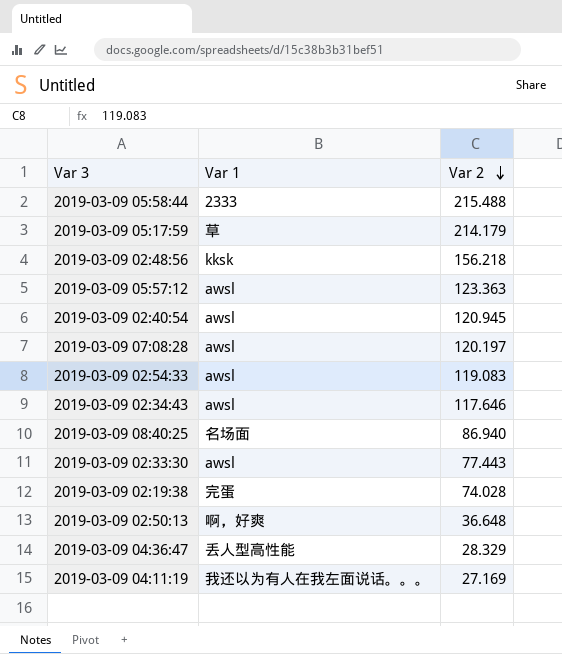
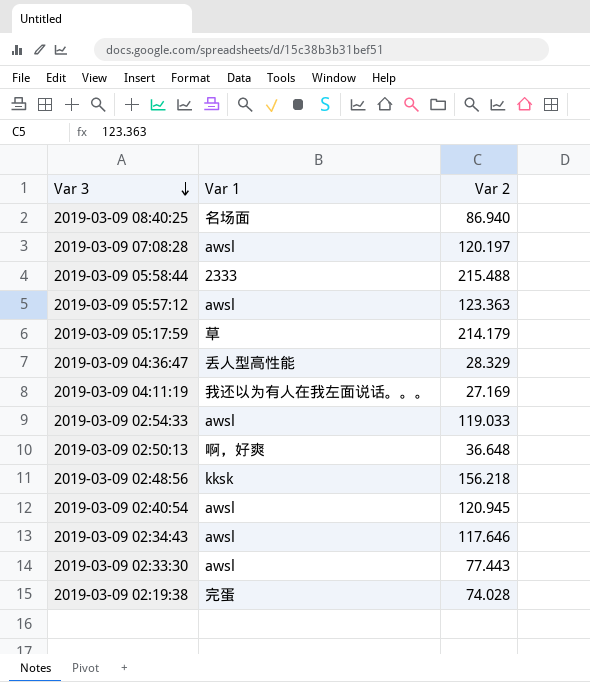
row order: Var 2 descending -> Var 3 descending
2019-03-09 02:54:33 | Var 2: 119.083 -> 119.033

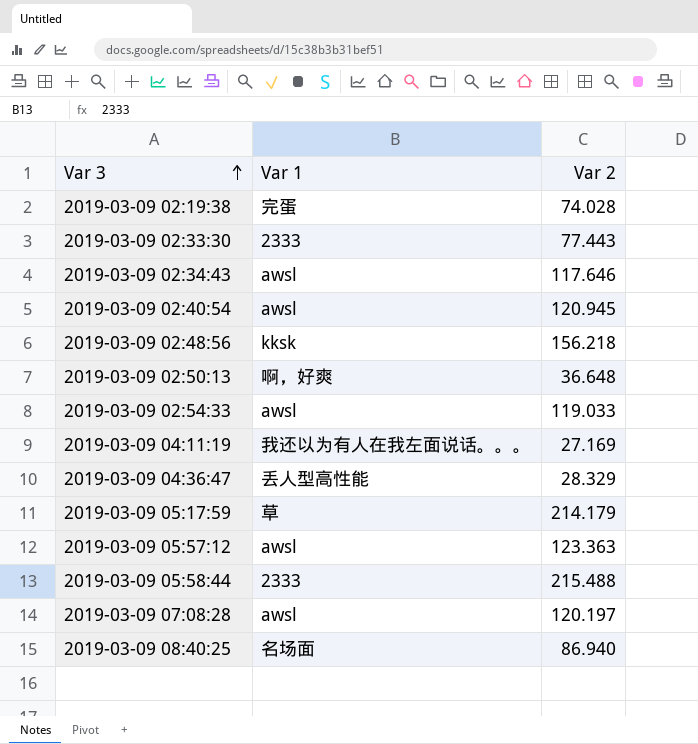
row order: Var 3 descending -> Var 3 ascending
2019-03-09 02:33:30 | Var 1: awsl -> 2333

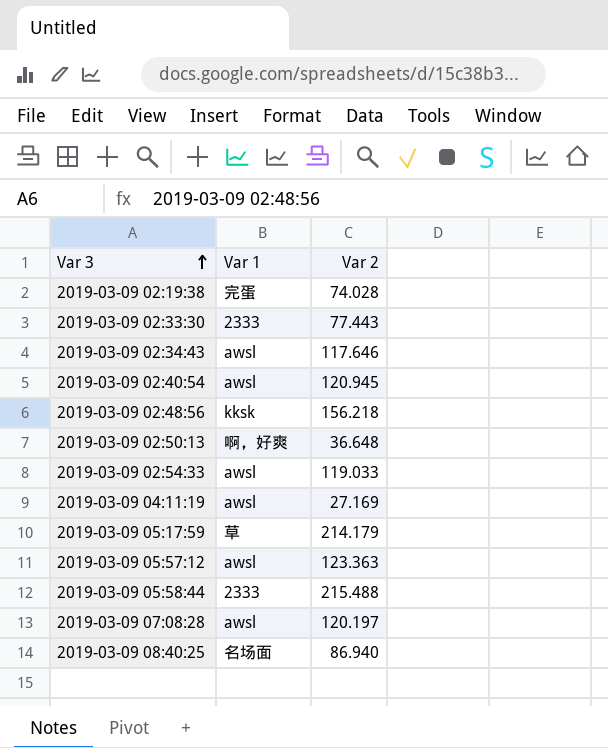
row 2019-03-09 04:36:47: 丢人型高性能 | 28.329 -> none
2019-03-09 04:11:19 | Var 1: 我还以为有人在我左面说话。。。 -> awsl

